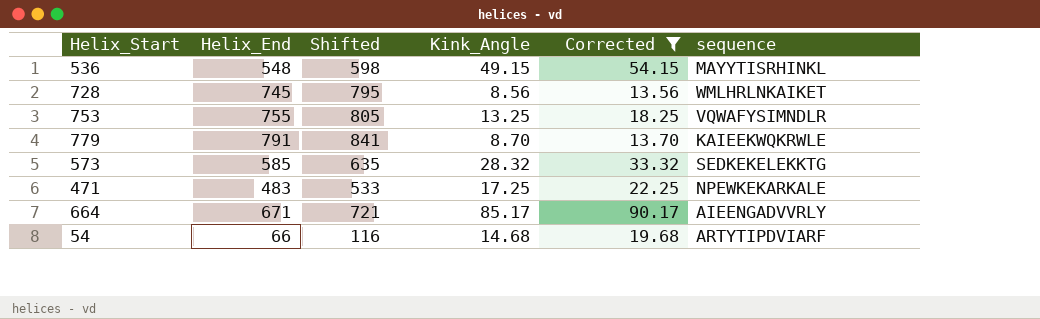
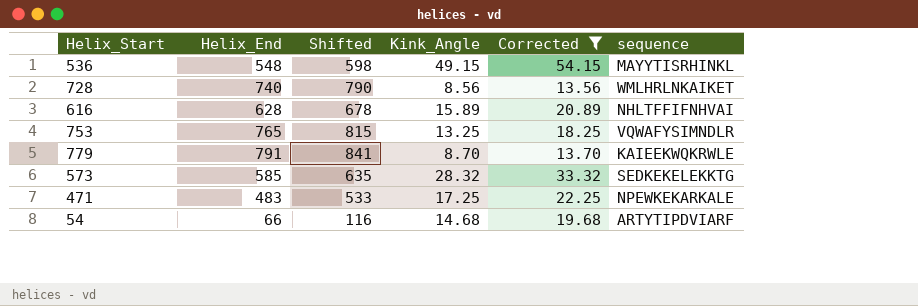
row 664: 671 | 721 | 85.17 | 90.17 | AIEENGADVVRLY -> none
728 | Helix_End: 745 -> 740
728 | Shifted: 795 -> 790
row 616: none -> 628 | 678 | 15.89 | 20.89 | NHLTFFIFNHVAI
753 | Helix_End: 755 -> 765
753 | Shifted: 805 -> 815

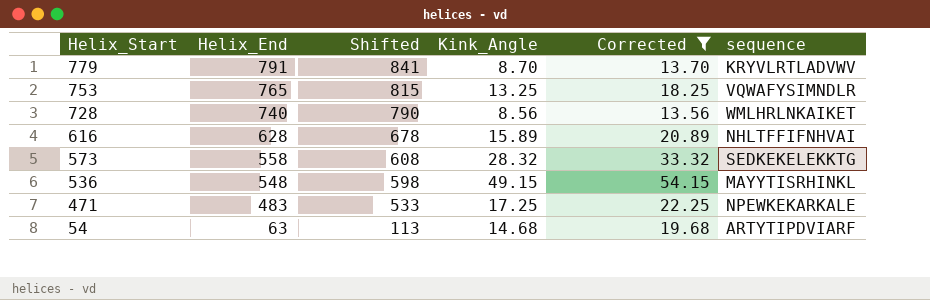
row order: none -> Helix_Start descending
779 | sequence: KAIEEKWQKRWLE -> KRYVLRTLADVWV
573 | Helix_End: 585 -> 558
573 | Shifted: 635 -> 608
54 | Helix_End: 66 -> 63
54 | Shifted: 116 -> 113

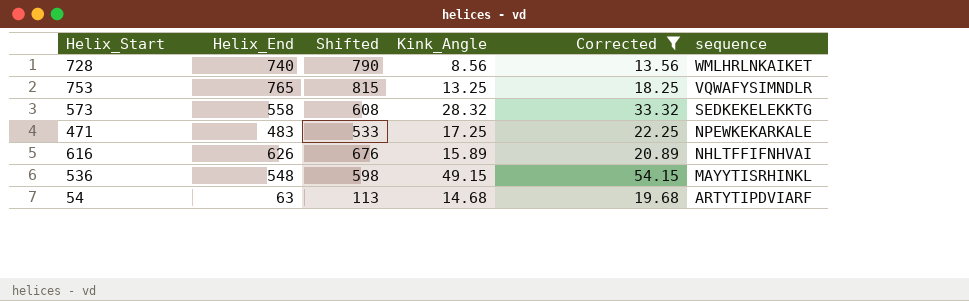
row order: Helix_Start descending -> sequence descending
row 779: 791 | 841 | 8.70 | 13.70 | KRYVLRTLADVWV -> none
616 | Helix_End: 628 -> 626
616 | Shifted: 678 -> 676

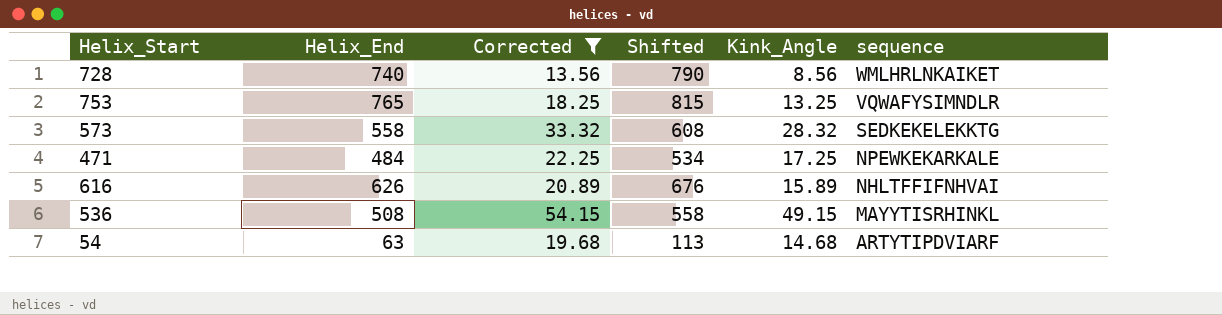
column Corrected | position: 5 -> 3
471 | Helix_End: 483 -> 484
471 | Shifted: 533 -> 534
536 | Helix_End: 548 -> 508
536 | Shifted: 598 -> 558

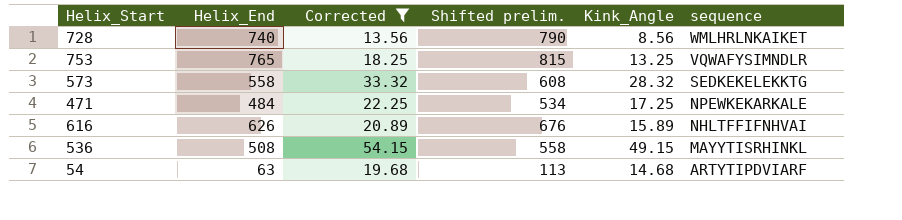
column name: Shifted -> Shifted prelim.

